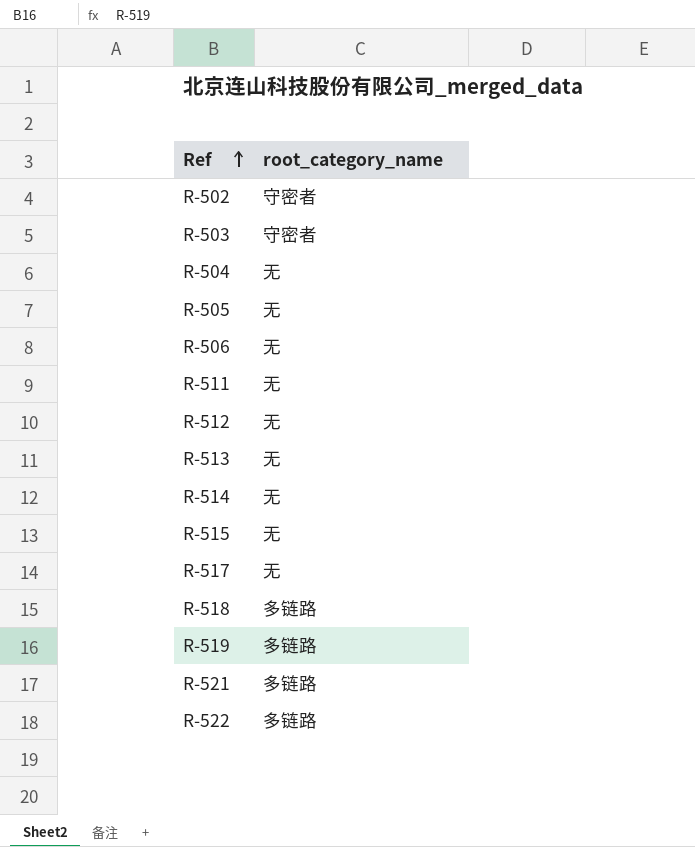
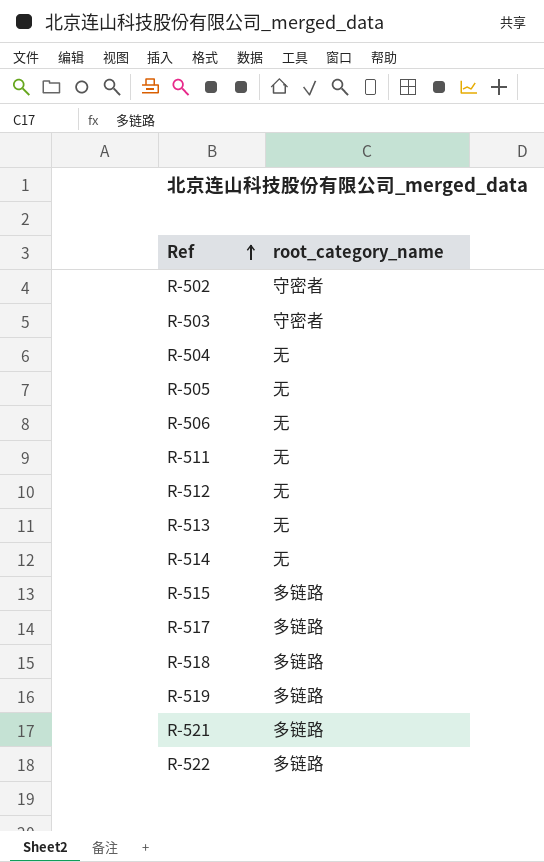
R-515 | root_category_name: 无 -> 多链路
R-517 | root_category_name: 无 -> 多链路

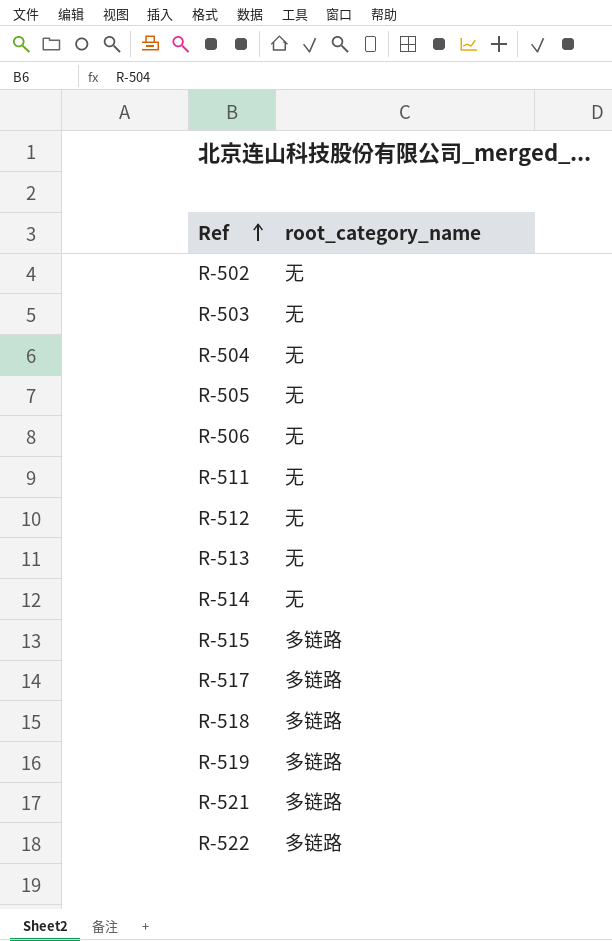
R-502 | root_category_name: 守密者 -> 无
R-503 | root_category_name: 守密者 -> 无

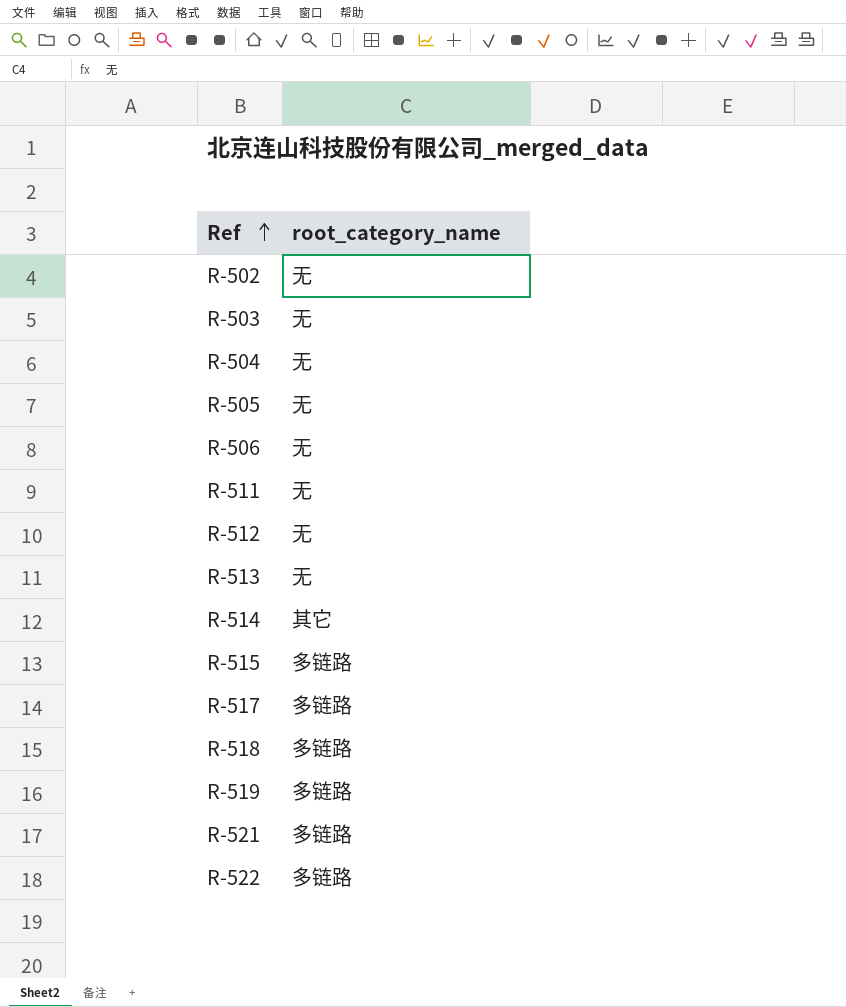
R-514 | root_category_name: 无 -> 其它

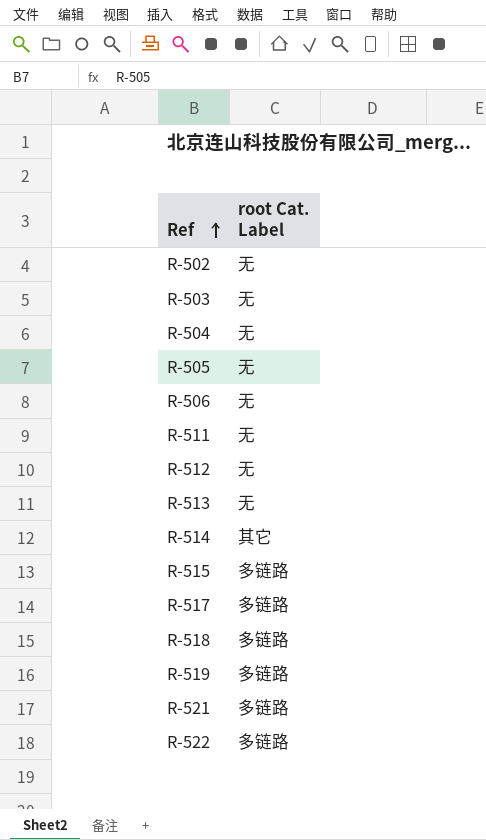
column name: root_category_name -> root Cat. Label

